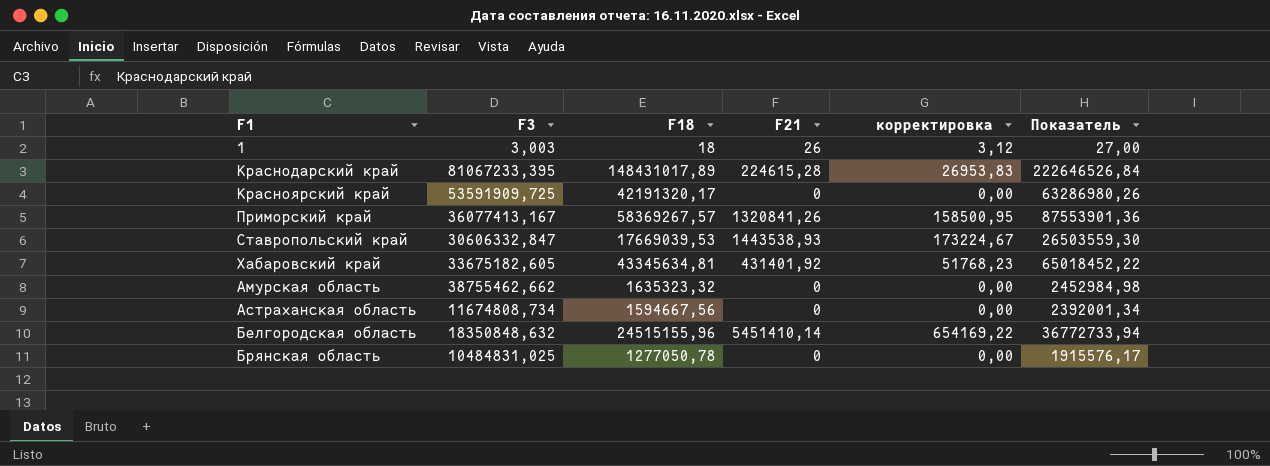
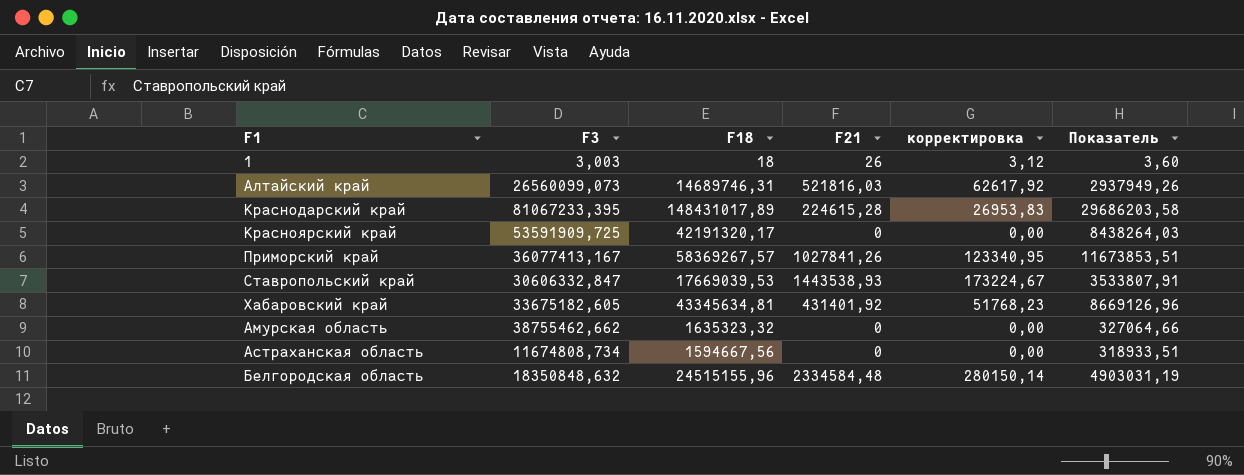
column Показатель | formula: [F18] * 1,5 -> [F18] * 0,2
row Брянская область: 10484831,025 | 1277050,78 | 0 | 0,00 | 1915576,17 -> none
row Алтайский край: none -> 26560099,073 | 14689746,31 | 521816,03 | 62617,92 | 2937949,26
Приморский край | F21: 1320841,26 -> 1027841,26
Приморский край | корректировка: 158500,95 -> 123340,95
Белгородская область | F21: 5451410,14 -> 2334584,48
Белгородская область | корректировка: 654169,22 -> 280150,14

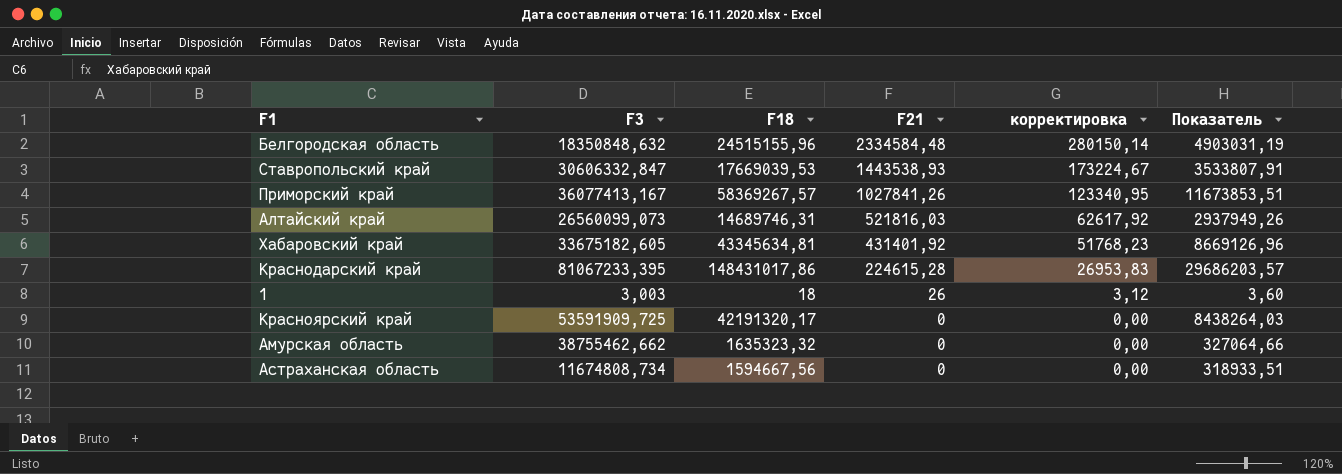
row order: none -> F21 descending
Краснодарский край | F18: 148431017,89 -> 148431017,86
Краснодарский край | Показатель: 29686203,58 -> 29686203,57

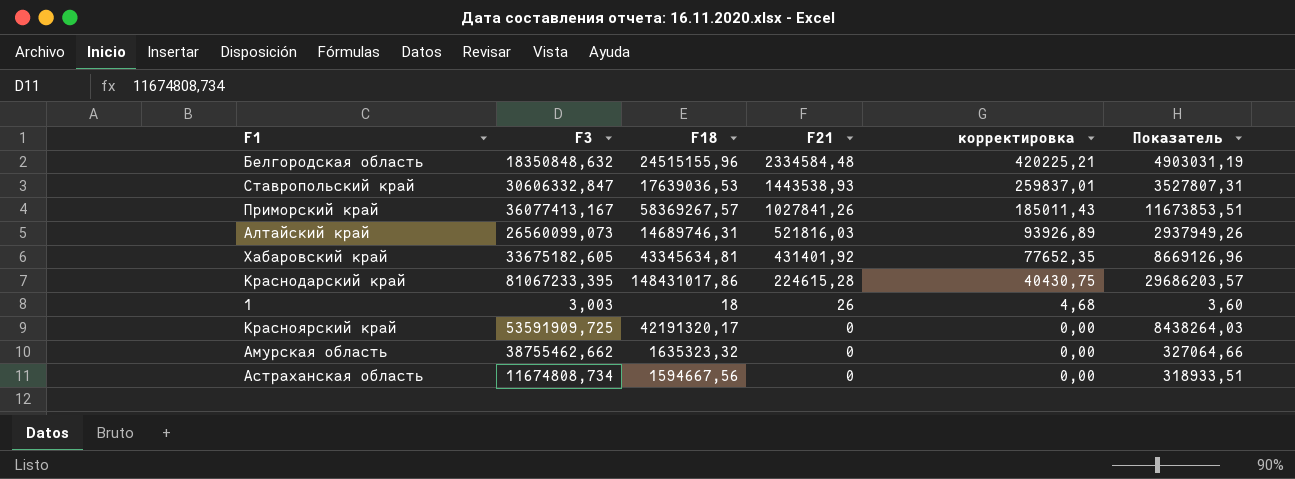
column корректировка | formula: [F21] * 0,12 -> [F21] * 0,18
Ставропольский край | F18: 17669039,53 -> 17639036,53
Ставропольский край | Показатель: 3533807,91 -> 3527807,31

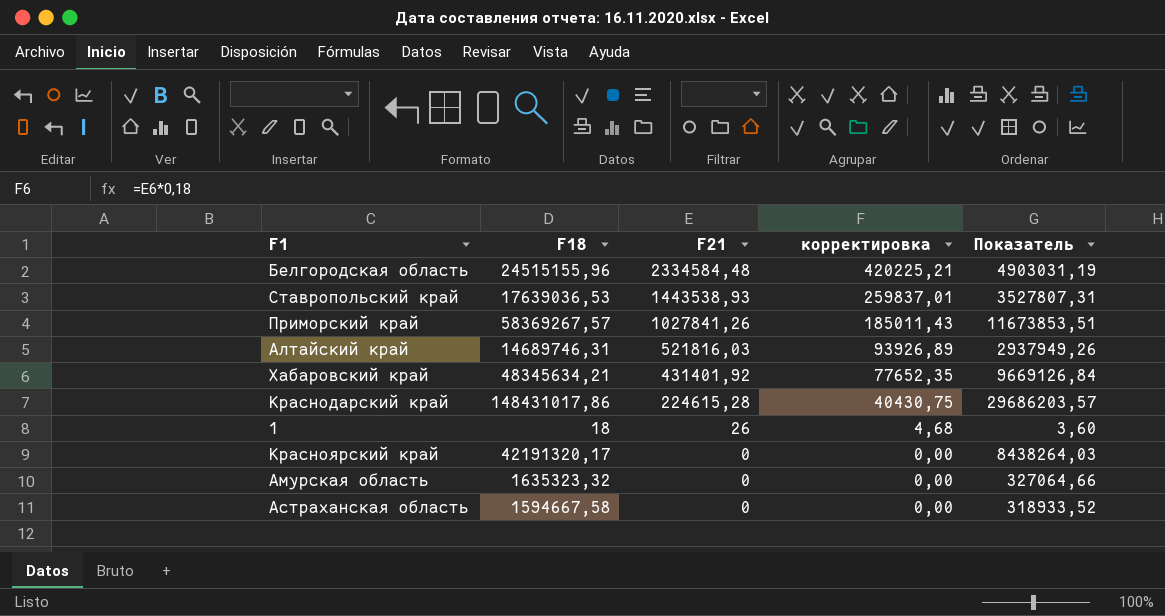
column F3 | position: 2 -> none
Хабаровский край | F18: 43345634,81 -> 48345634,21
Хабаровский край | Показатель: 8669126,96 -> 9669126,84
Астраханская область | F18: 1594667,56 -> 1594667,58
Астраханская область | Показатель: 318933,51 -> 318933,52

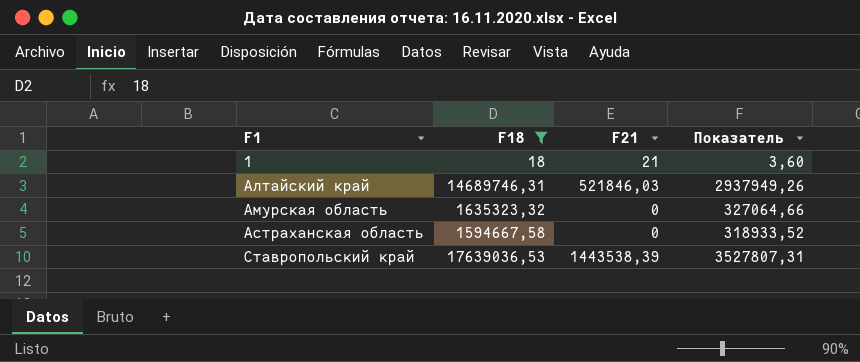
filter: none -> F18 <= 17639036,53
row order: F21 descending -> F1 ascending
column корректировка | formula: [F21] * 0,18 -> none
1 | F21: 26 -> 21
Алтайский край | F21: 521816,03 -> 521846,03
Ставропольский край | F21: 1443538,93 -> 1443538,39

